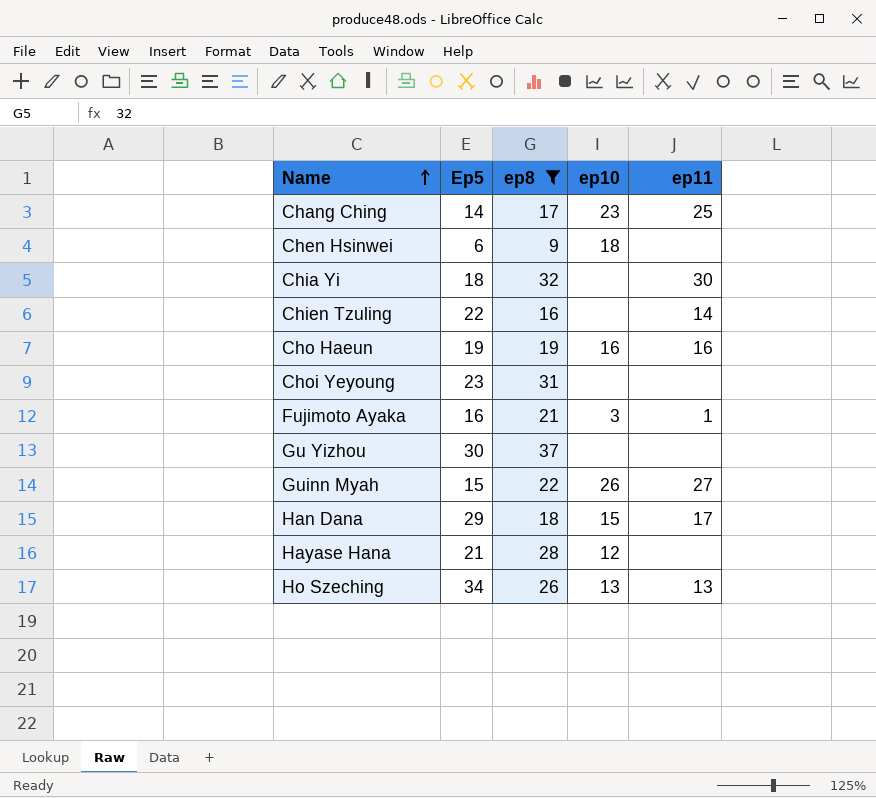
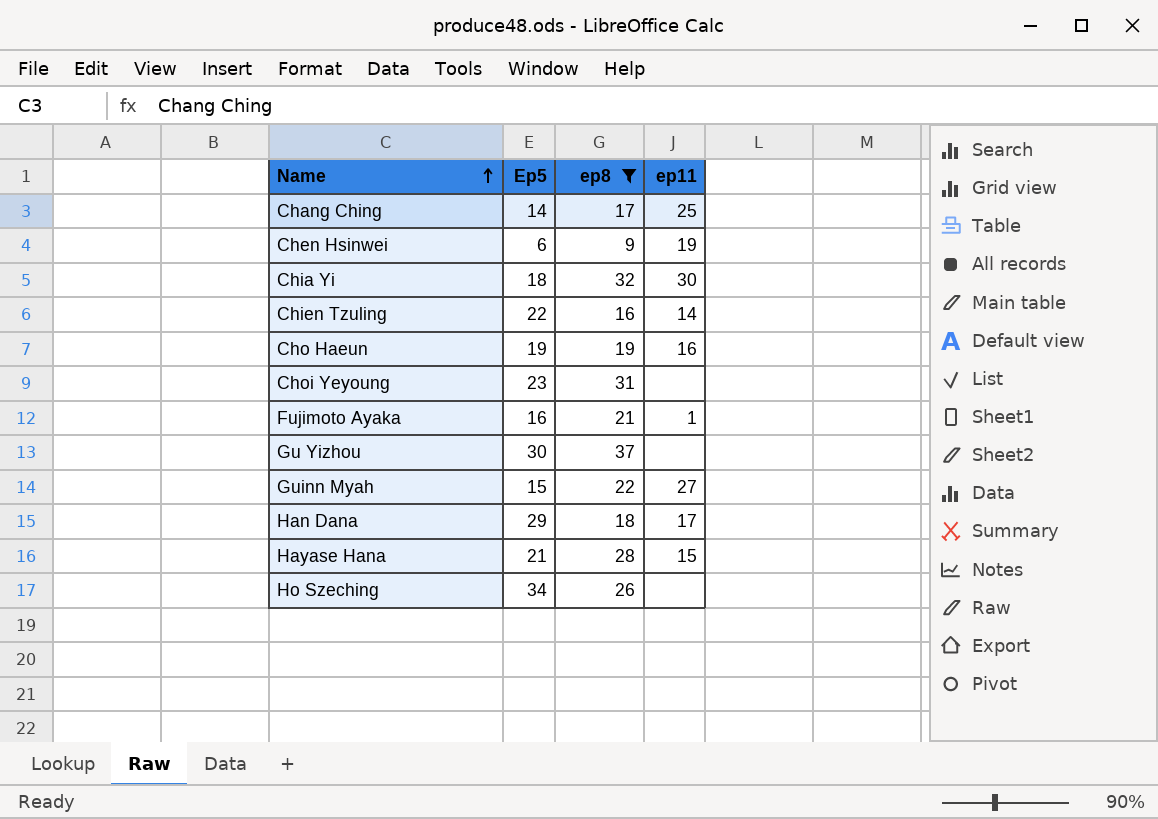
column ep10 | position: 4 -> none
Chen Hsinwei | ep11: none -> 19
Hayase Hana | ep11: none -> 15
Ho Szeching | ep11: 13 -> none

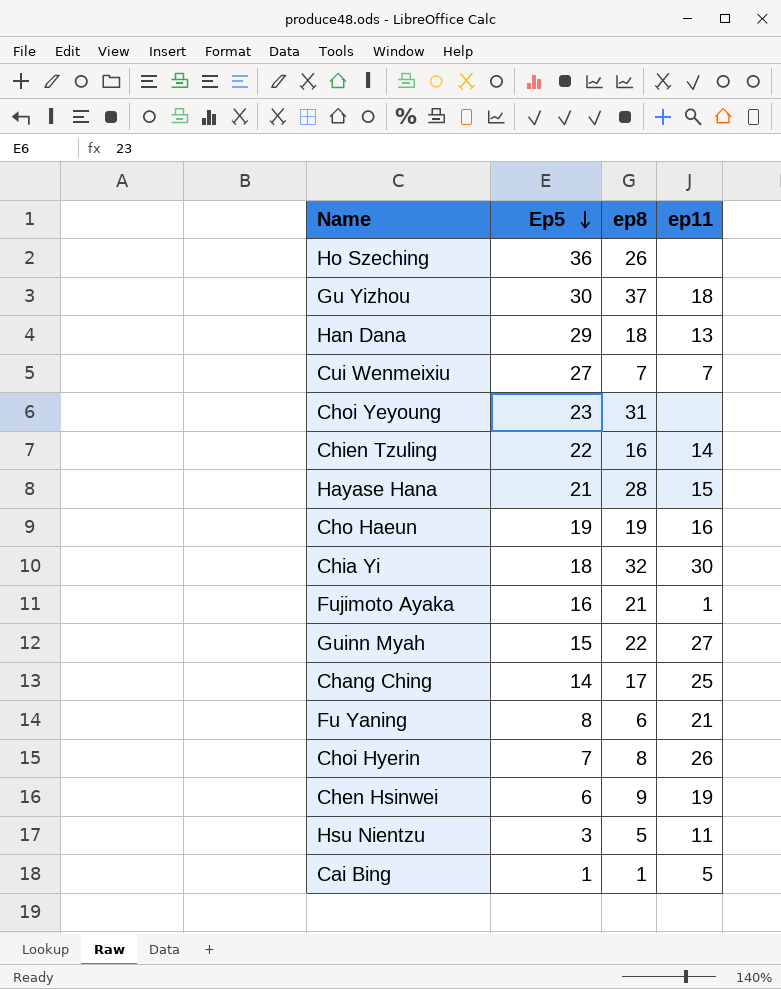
filter: ep8 >= 9 -> none
row order: Name ascending -> Ep5 descending
Ho Szeching | Ep5: 34 -> 36
Gu Yizhou | ep11: none -> 18
Han Dana | ep11: 17 -> 13

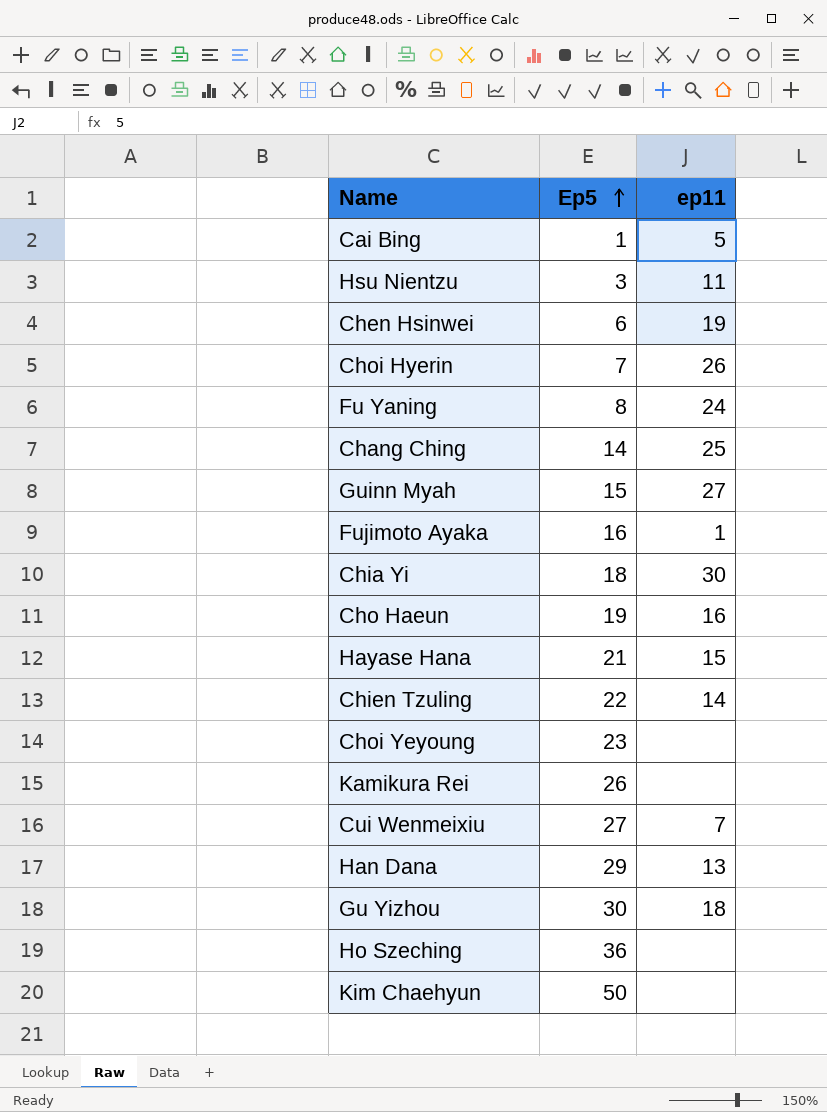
row order: Ep5 descending -> Ep5 ascending
column ep8 | position: 3 -> none
Fu Yaning | ep11: 21 -> 24
row Kamikura Rei: none -> 26 | none
row Kim Chaehyun: none -> 50 | none

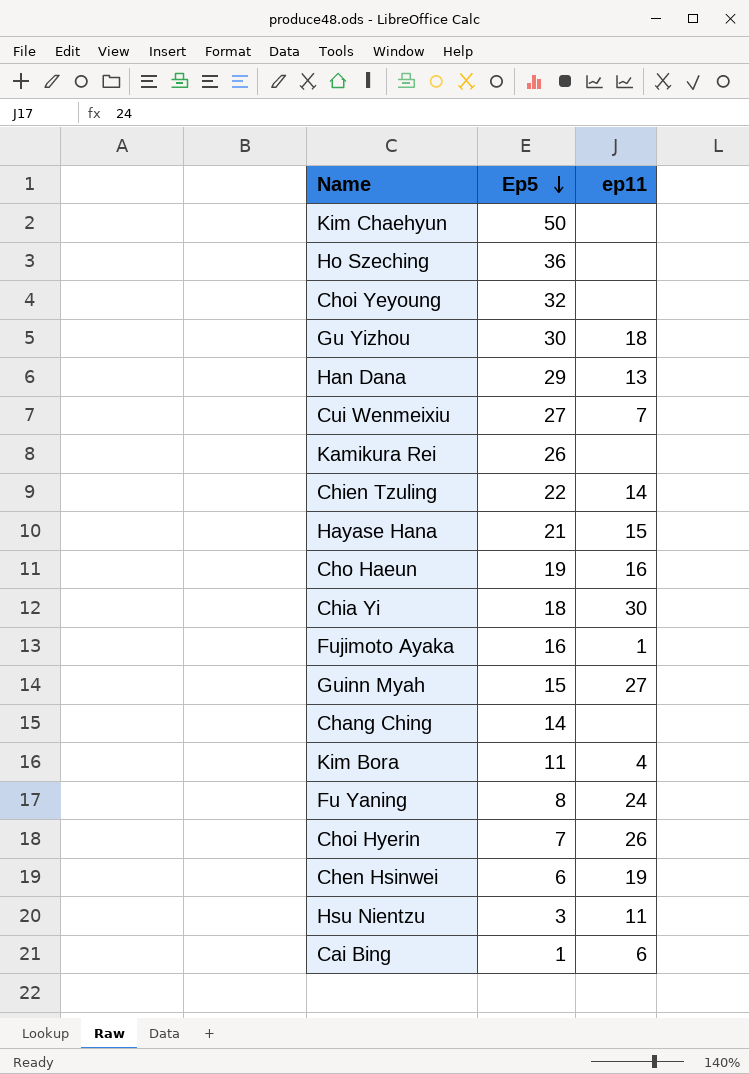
row order: Ep5 ascending -> Ep5 descending
Choi Yeyoung | Ep5: 23 -> 32
Chang Ching | ep11: 25 -> none
row Kim Bora: none -> 11 | 4
Cai Bing | ep11: 5 -> 6

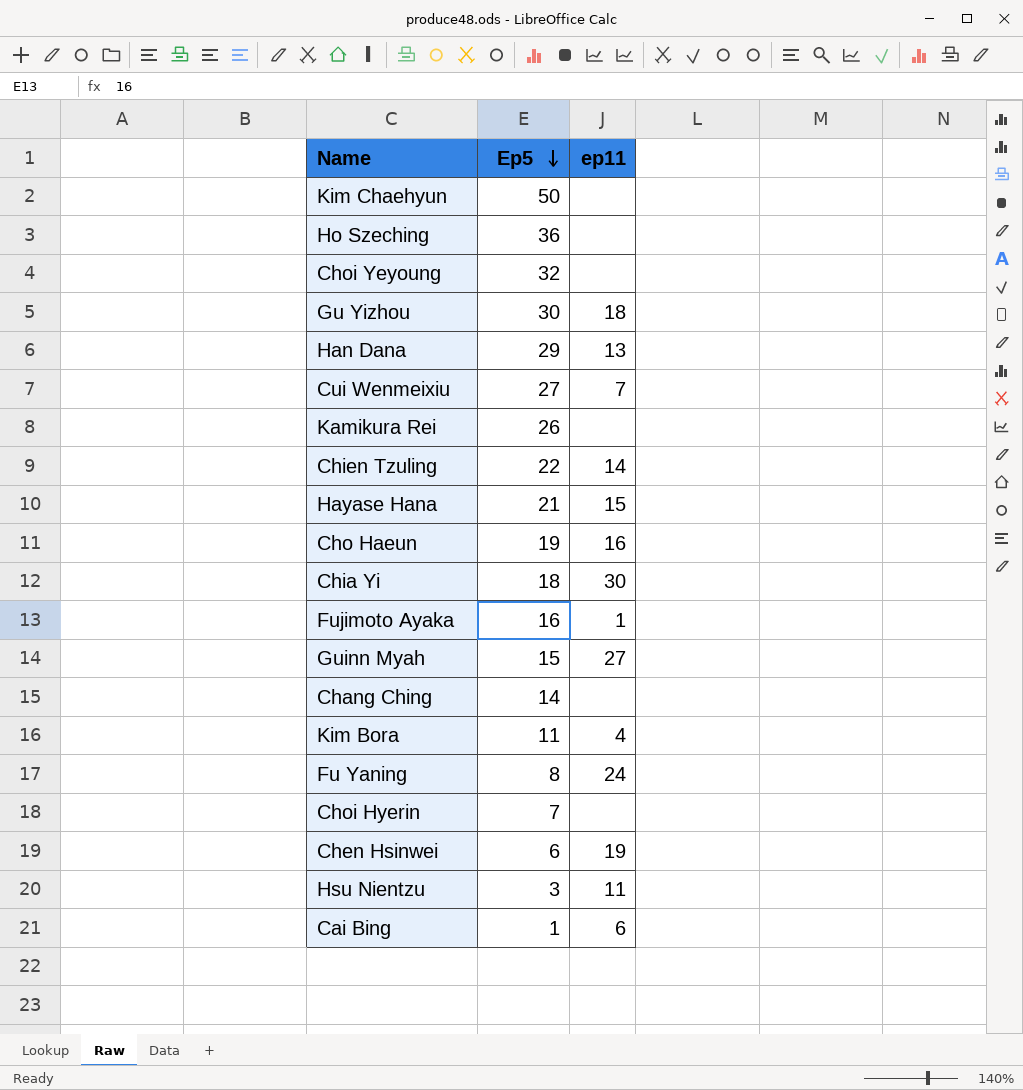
Choi Hyerin | ep11: 26 -> none

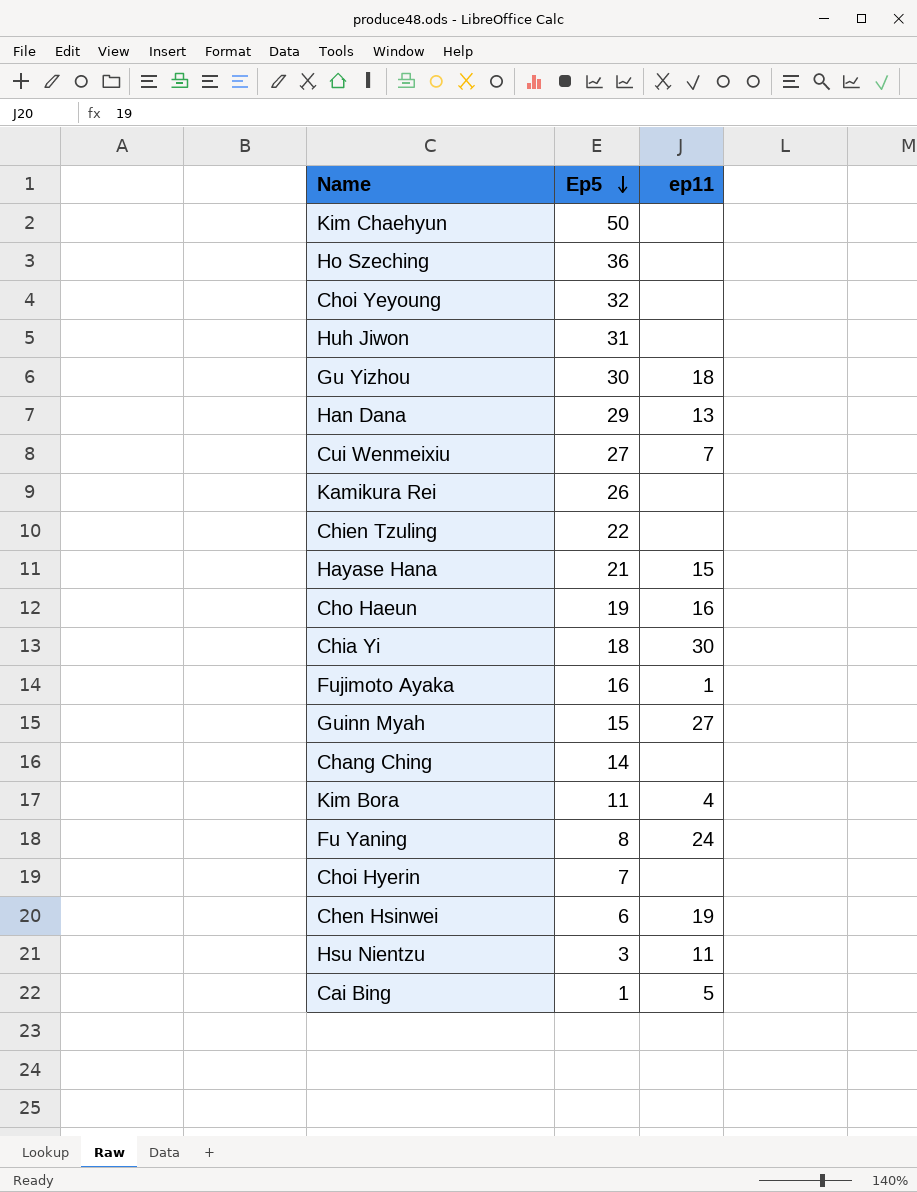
row Huh Jiwon: none -> 31 | none
Chien Tzuling | ep11: 14 -> none
Cai Bing | ep11: 6 -> 5

